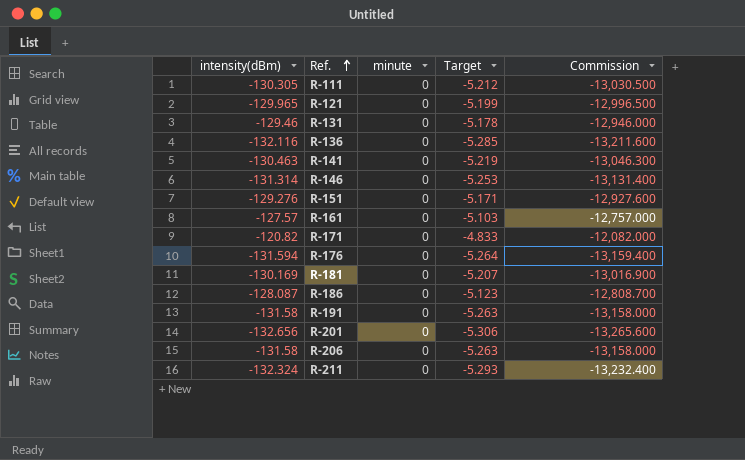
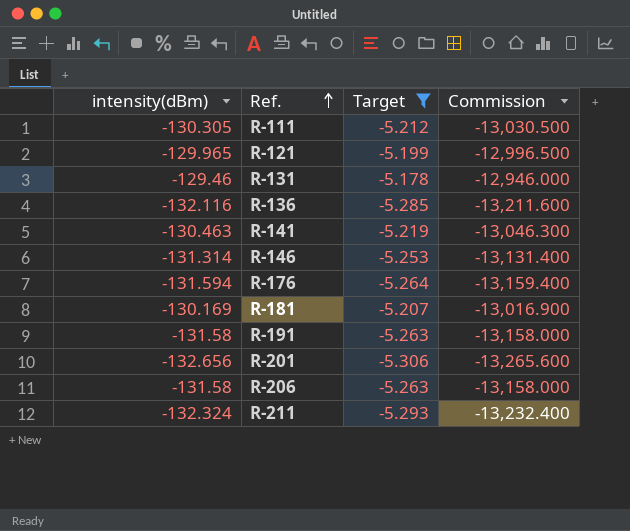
filter: none -> Target <= -5.178
column minute | position: 3 -> none

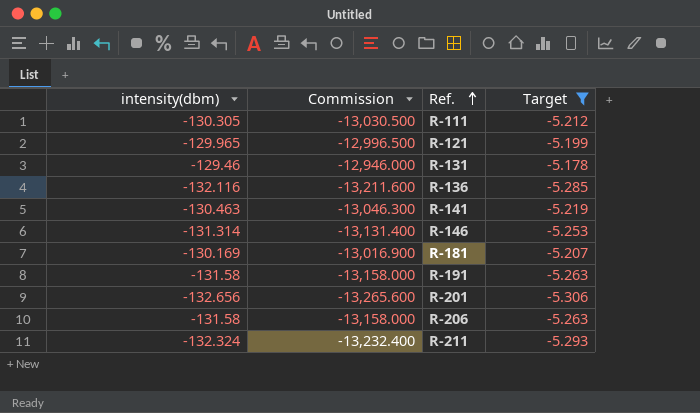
column name: intensity(dBm) -> intensity(dbm)
column Commission | position: 4 -> 2
row R-176: -131.594 | -5.264 | -13,159.400 -> none

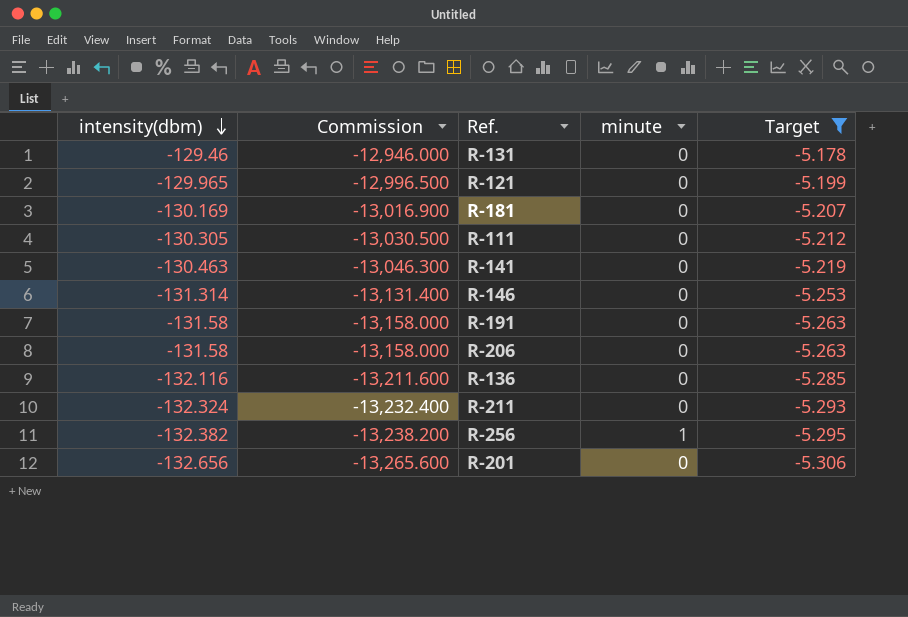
row order: Ref. ascending -> intensity(dbm) descending
column minute | position: none -> 4
row R-256: none -> -132.382 | -13,238.200 | 1 | -5.295

